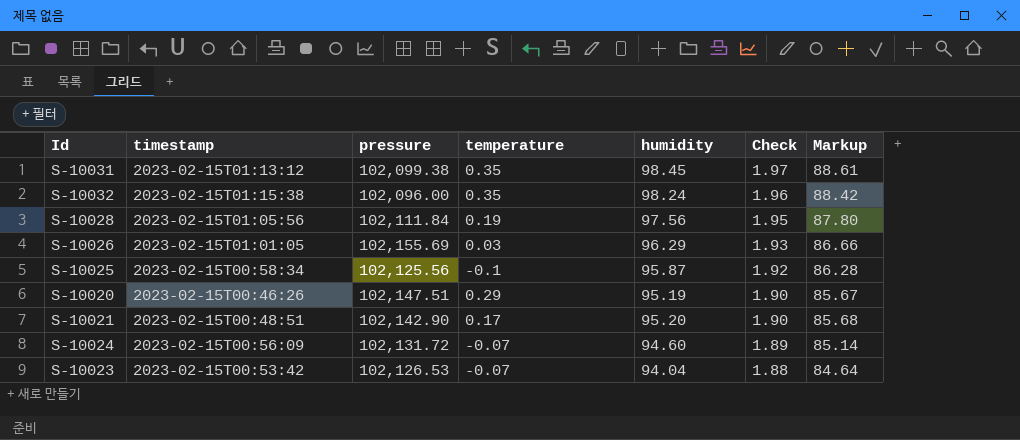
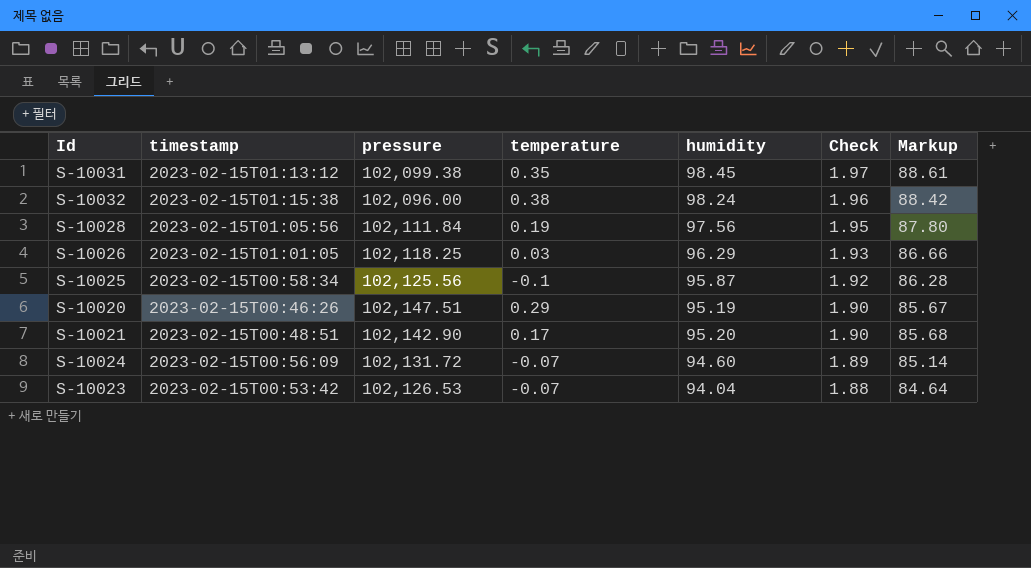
S-10032 | temperature: 0.35 -> 0.38
S-10026 | pressure: 102,155.69 -> 102,118.25

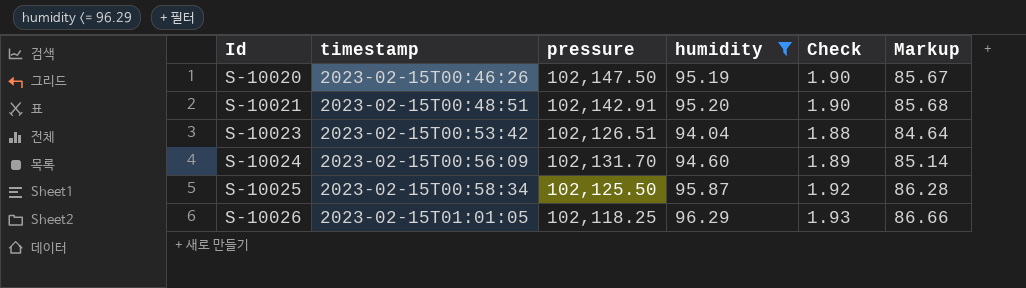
filter: none -> humidity <= 96.29
row order: Check descending -> Id ascending
column temperature | position: 4 -> none
S-10020 | pressure: 102,147.51 -> 102,147.50
S-10021 | pressure: 102,142.90 -> 102,142.91
S-10023 | pressure: 102,126.53 -> 102,126.51
S-10024 | pressure: 102,131.72 -> 102,131.70
S-10025 | pressure: 102,125.56 -> 102,125.50

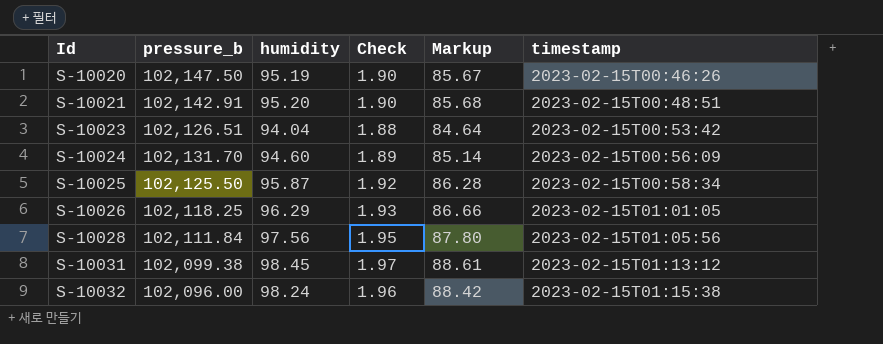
filter: humidity <= 96.29 -> none
column name: pressure -> pressure_b
column timestamp | position: 2 -> 6

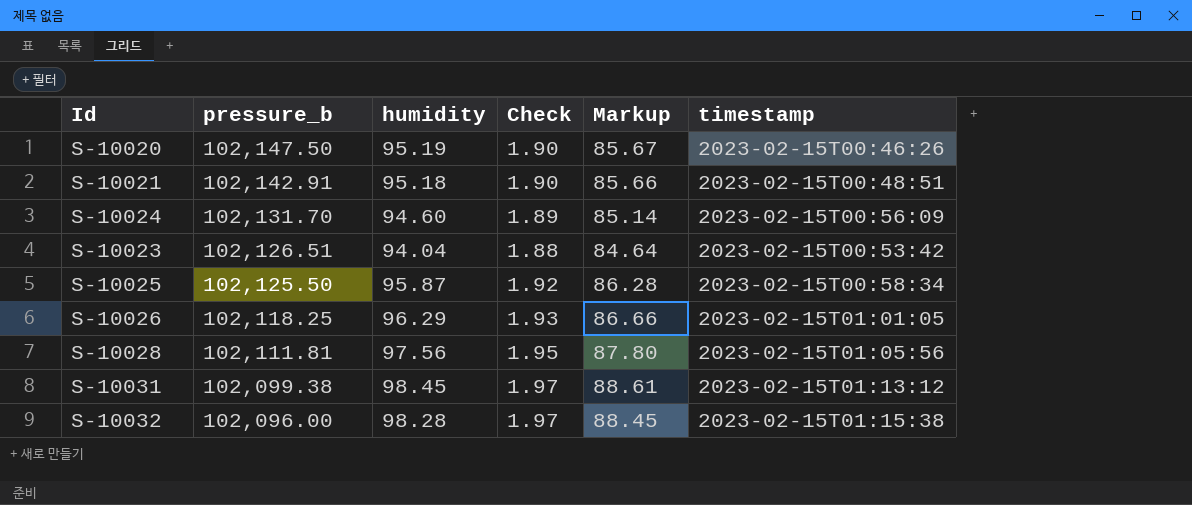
row order: Id ascending -> pressure_b descending
S-10021 | humidity: 95.20 -> 95.18
S-10021 | Markup: 85.68 -> 85.66
S-10028 | pressure_b: 102,111.84 -> 102,111.81
S-10032 | humidity: 98.24 -> 98.28
S-10032 | Check: 1.96 -> 1.97
S-10032 | Markup: 88.42 -> 88.45

